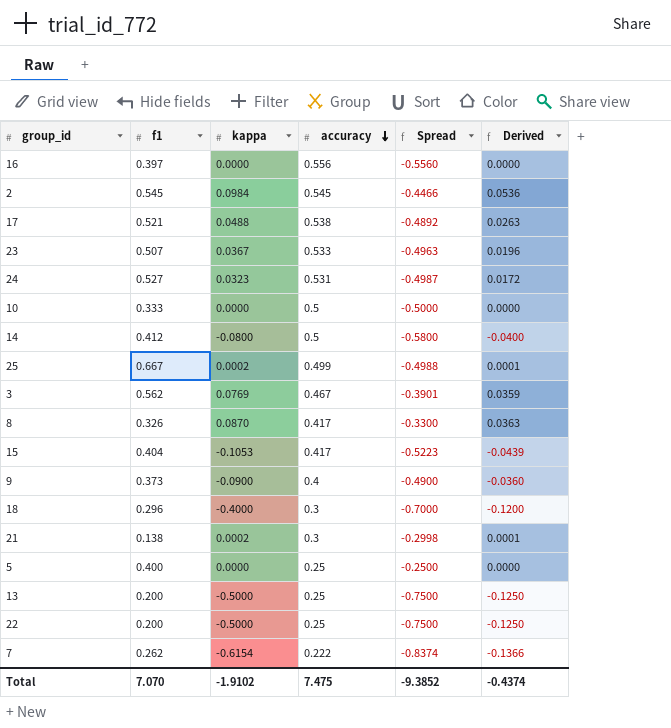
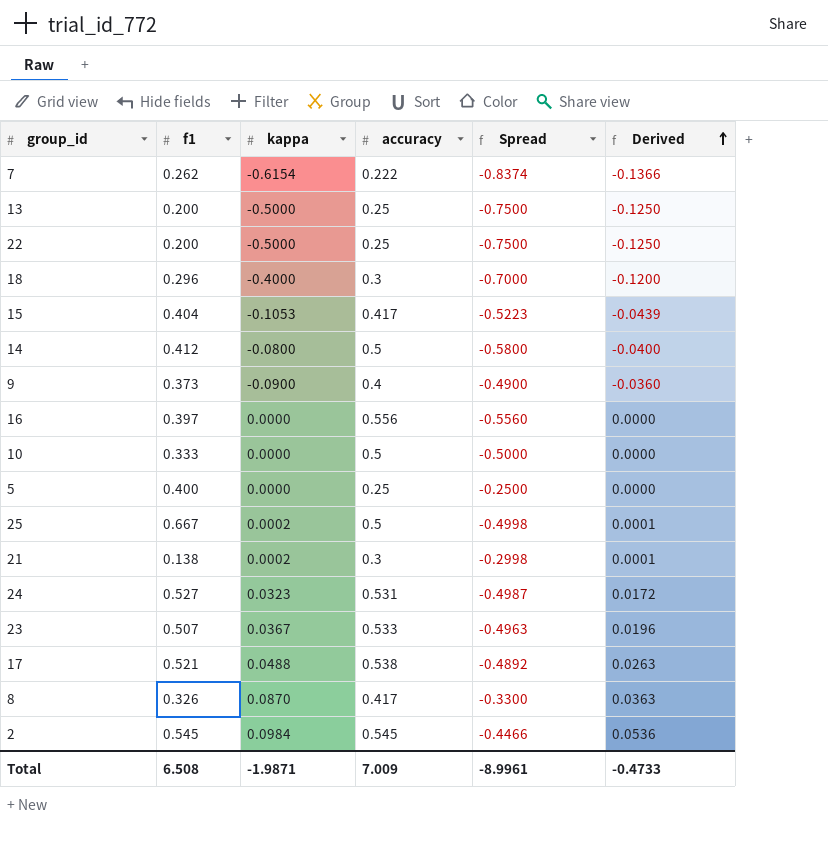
row order: accuracy descending -> Derived ascending
row 3: 0.562 | 0.0769 | 0.467 | -0.3901 | 0.0359 -> none
25 | accuracy: 0.499 -> 0.5
25 | Spread: -0.4988 -> -0.4998
Total | f1: 7.070 -> 6.508
Total | kappa: -1.9102 -> -1.9871
Total | accuracy: 7.475 -> 7.009
Total | Spread: -9.3852 -> -8.9961
Total | Derived: -0.4374 -> -0.4733

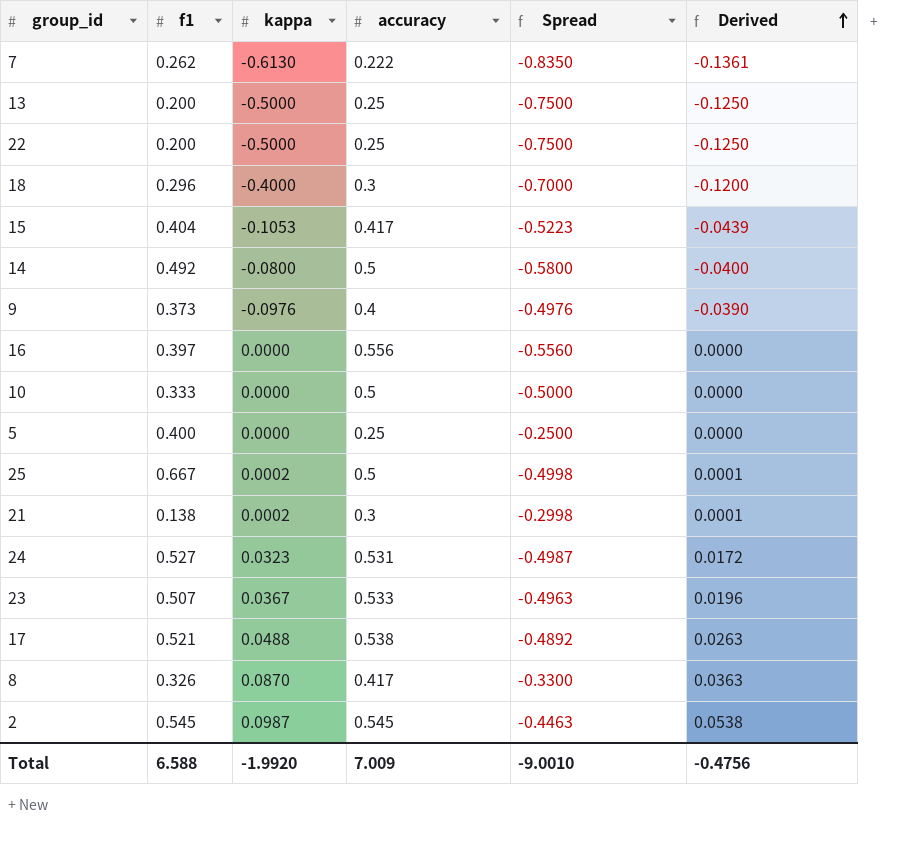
7 | kappa: -0.6154 -> -0.6130
7 | Spread: -0.8374 -> -0.8350
7 | Derived: -0.1366 -> -0.1361
14 | f1: 0.412 -> 0.492
9 | kappa: -0.0900 -> -0.0976
9 | Spread: -0.4900 -> -0.4976
9 | Derived: -0.0360 -> -0.0390
2 | kappa: 0.0984 -> 0.0987
2 | Spread: -0.4466 -> -0.4463
2 | Derived: 0.0536 -> 0.0538
Total | f1: 6.508 -> 6.588
Total | kappa: -1.9871 -> -1.9920
Total | Spread: -8.9961 -> -9.0010
Total | Derived: -0.4733 -> -0.4756

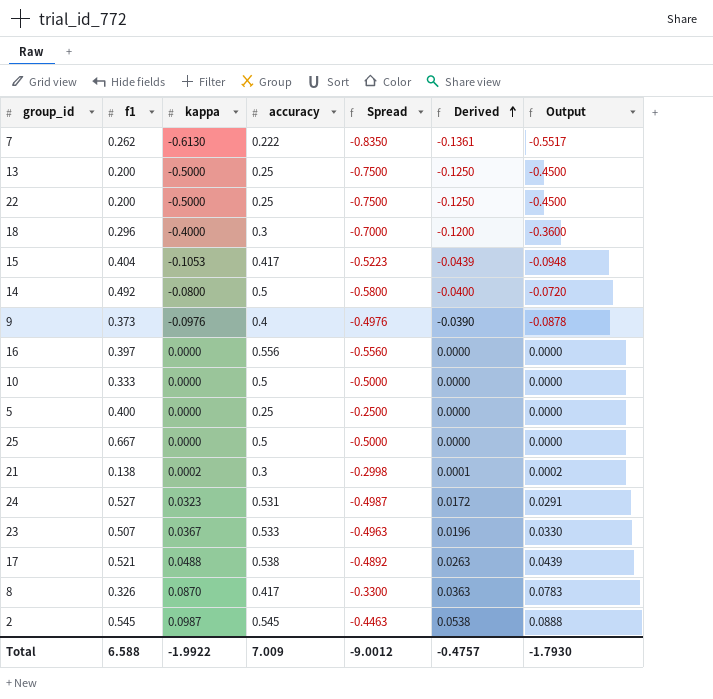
column Output | formula: none -> [kappa] * 0.9
25 | kappa: 0.0002 -> 0.0000
25 | Spread: -0.4998 -> -0.5000
25 | Derived: 0.0001 -> 0.0000
Total | kappa: -1.9920 -> -1.9922
Total | Spread: -9.0010 -> -9.0012
Total | Derived: -0.4756 -> -0.4757

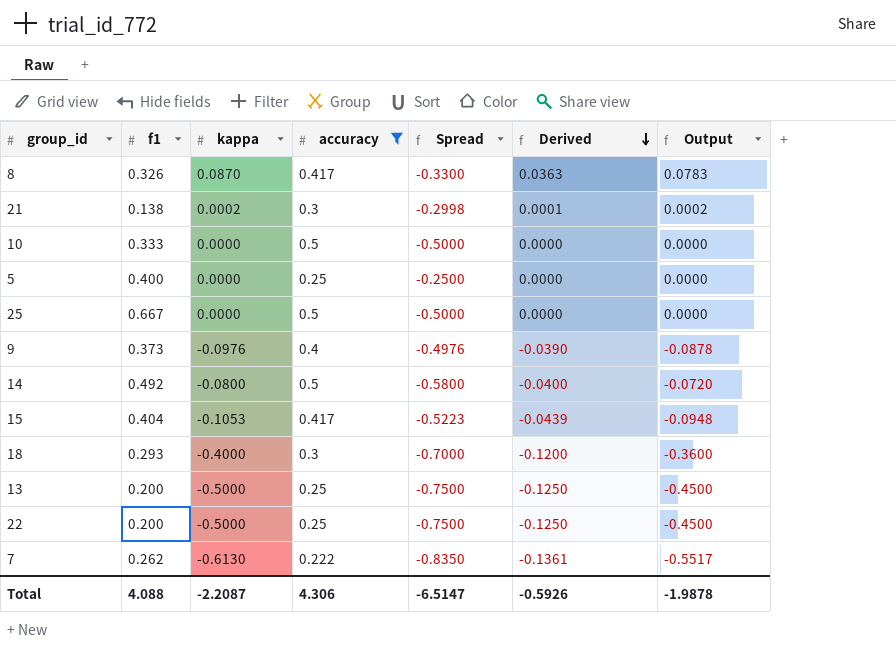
filter: none -> accuracy <= 0.5
row order: Derived ascending -> Derived descending
18 | f1: 0.296 -> 0.293
Total | f1: 6.588 -> 4.088
Total | kappa: -1.9922 -> -2.2087
Total | accuracy: 7.009 -> 4.306
Total | Spread: -9.0012 -> -6.5147
Total | Derived: -0.4757 -> -0.5926
Total | Output: -1.7930 -> -1.9878

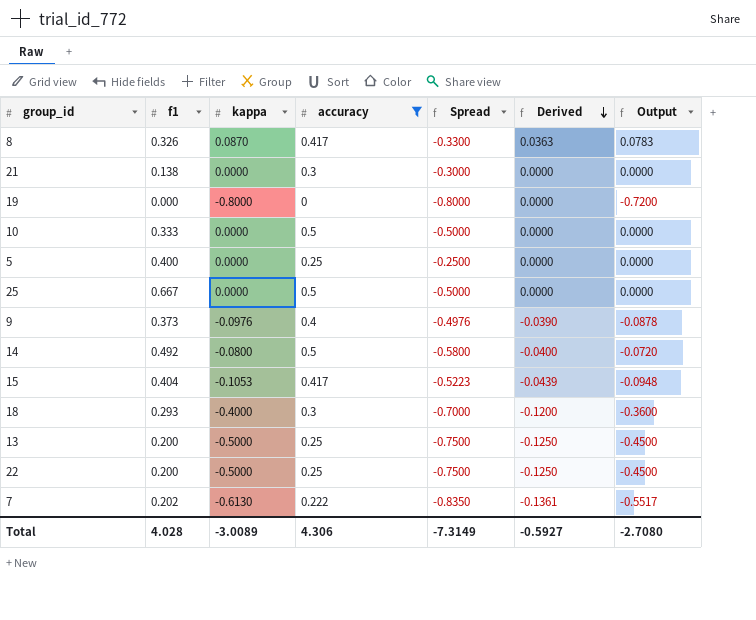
21 | kappa: 0.0002 -> 0.0000
21 | Spread: -0.2998 -> -0.3000
21 | Derived: 0.0001 -> 0.0000
21 | Output: 0.0002 -> 0.0000
row 19: none -> 0.000 | -0.8000 | 0 | -0.8000 | 0.0000 | -0.7200
7 | f1: 0.262 -> 0.202
Total | f1: 4.088 -> 4.028
Total | kappa: -2.2087 -> -3.0089
Total | Spread: -6.5147 -> -7.3149
Total | Derived: -0.5926 -> -0.5927
Total | Output: -1.9878 -> -2.7080

